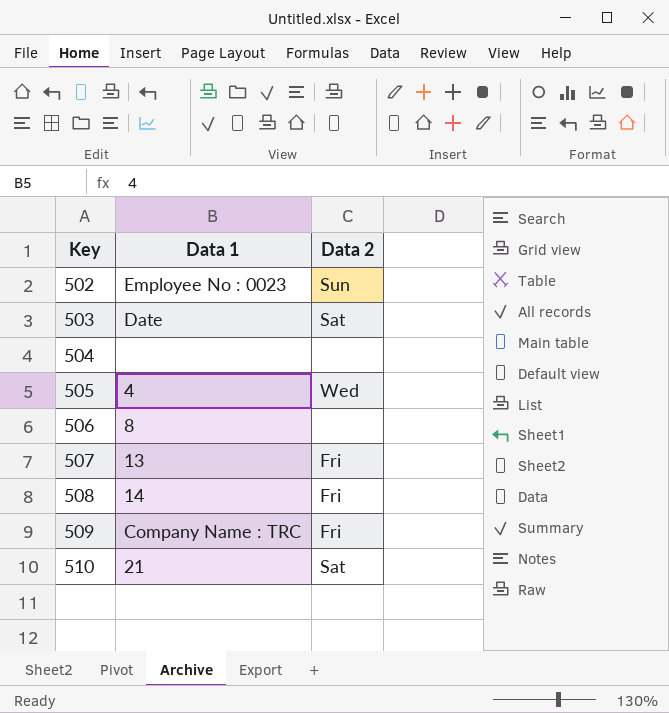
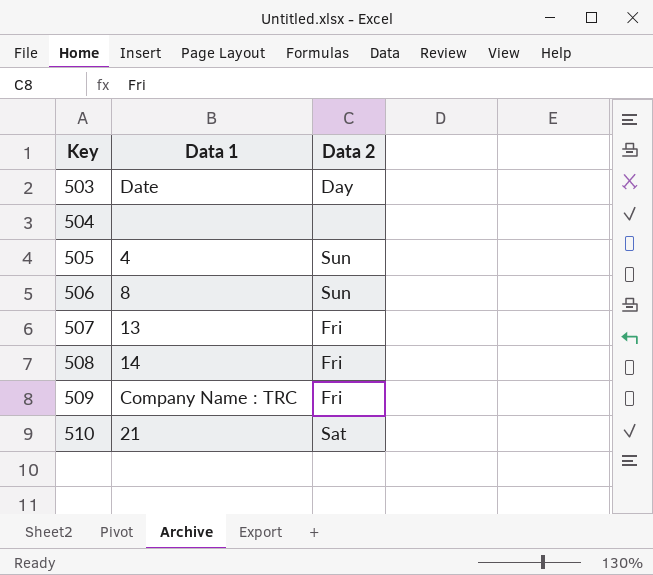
row 502: Employee No : 0023 | Sun -> none
503 | Data 2: Sat -> Day
505 | Data 2: Wed -> Sun
506 | Data 2: none -> Sun

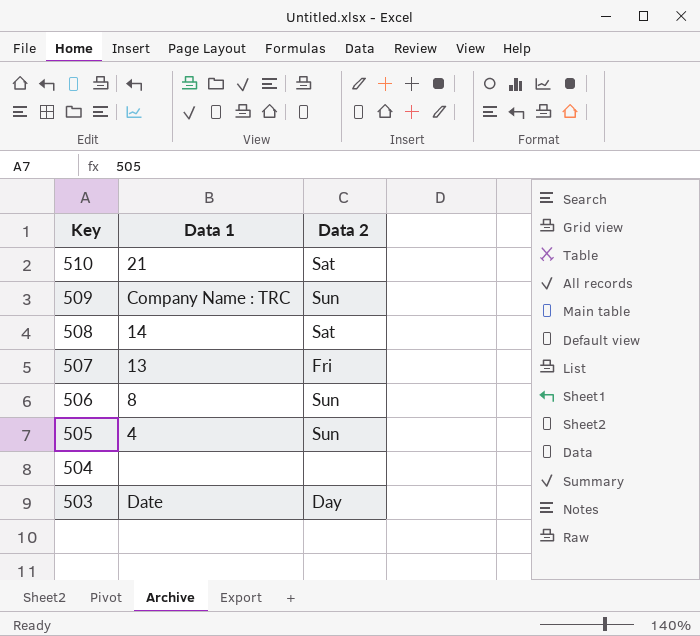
row order: Key ascending -> Key descending
509 | Data 2: Fri -> Sun
508 | Data 2: Fri -> Sat

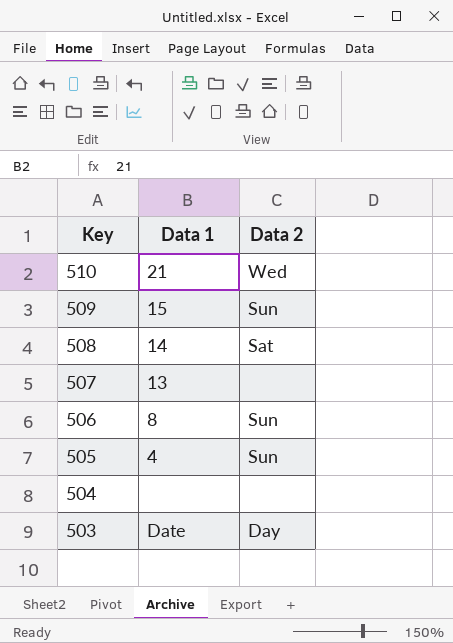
510 | Data 2: Sat -> Wed
509 | Data 1: Company Name : TRC -> 15
507 | Data 2: Fri -> none

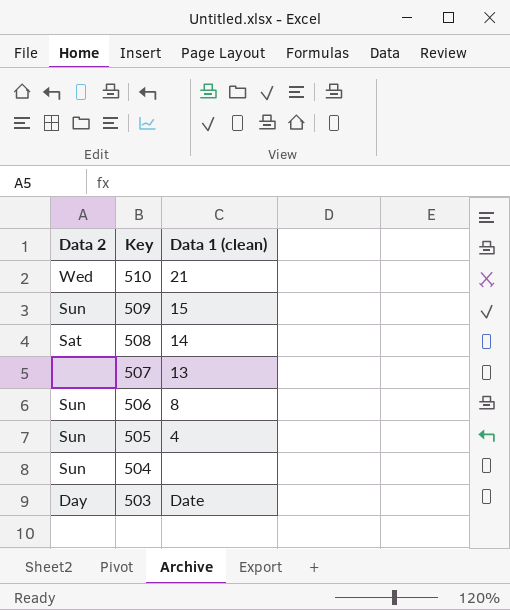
column Data 2 | position: 3 -> 1
column name: Data 1 -> Data 1 (clean)
504 | Data 2: none -> Sun

